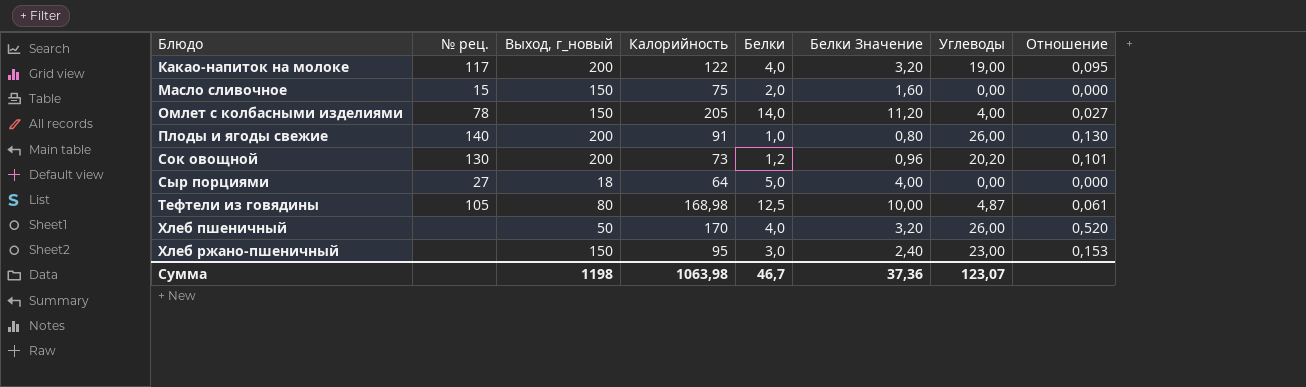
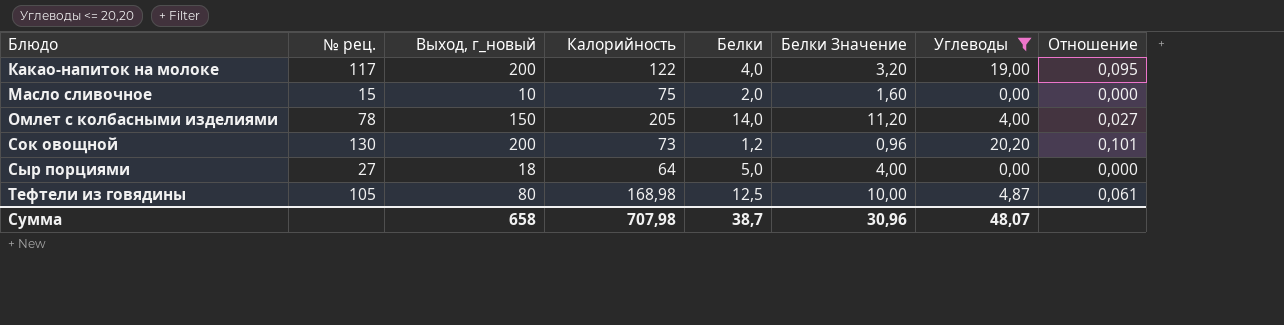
filter: none -> Углеводы <= 20,20
Масло сливочное | Выход, г_новый: 150 -> 10
Сумма | Выход, г_новый: 1198 -> 658
Сумма | Калорийность: 1063,98 -> 707,98
Сумма | Белки: 46,7 -> 38,7
Сумма | Белки Значение: 37,36 -> 30,96
Сумма | Углеводы: 123,07 -> 48,07

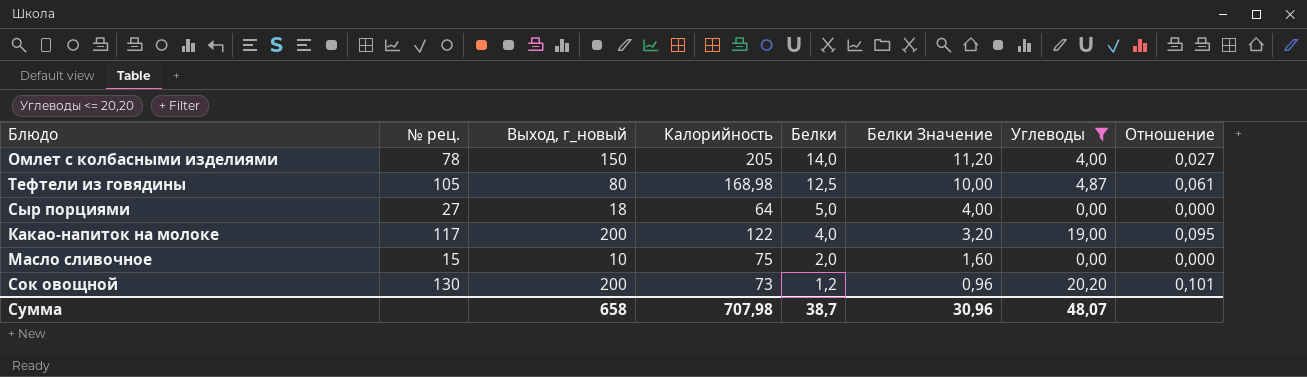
row order: Блюдо ascending -> Белки descending

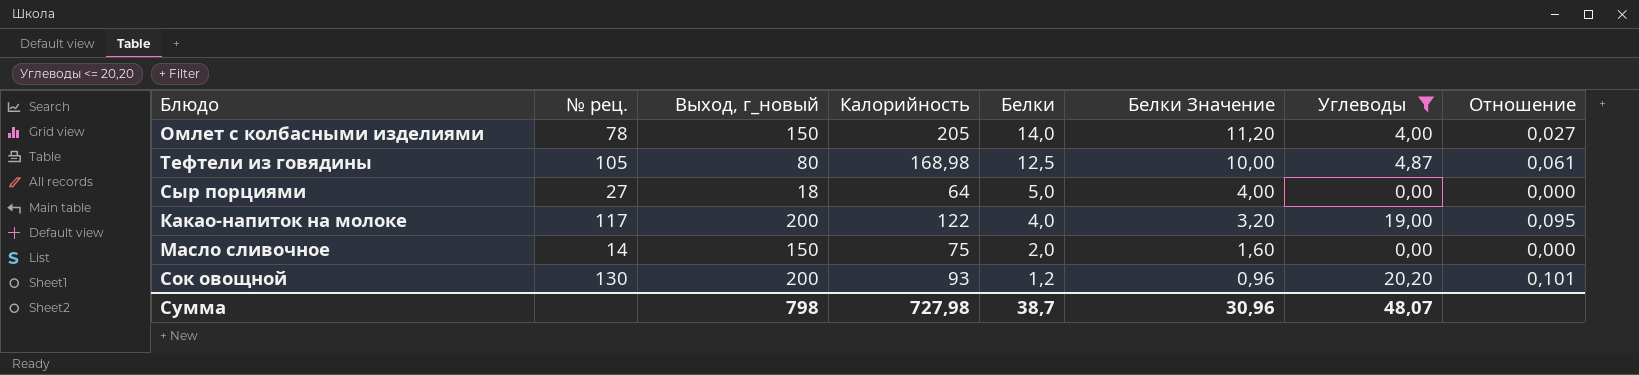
Масло сливочное | № рец.: 15 -> 14
Масло сливочное | Выход, г_новый: 10 -> 150
Сок овощной | Калорийность: 73 -> 93
Сумма | Выход, г_новый: 658 -> 798
Сумма | Калорийность: 707,98 -> 727,98

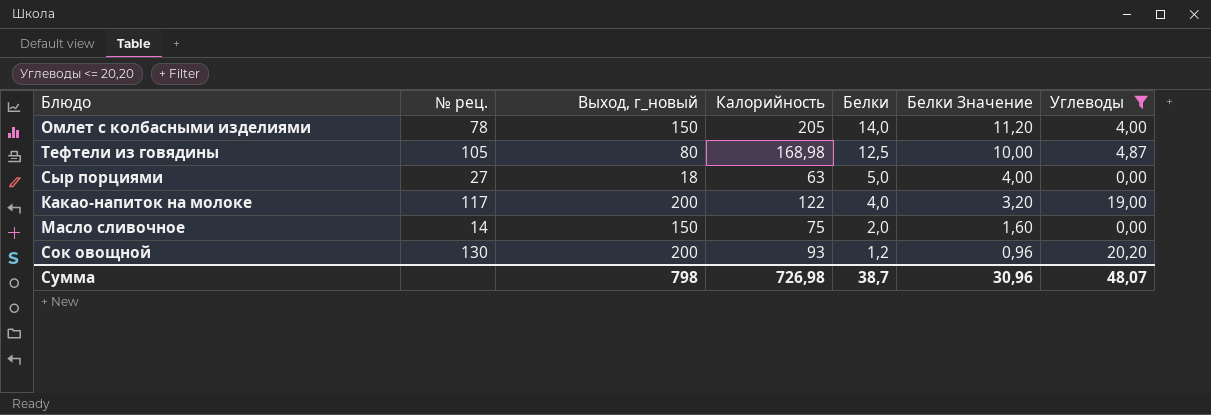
column Отношение | formula: [Углеводы] / [Выход, г_новый] -> none
Сыр порциями | Калорийность: 64 -> 63
Сумма | Калорийность: 727,98 -> 726,98

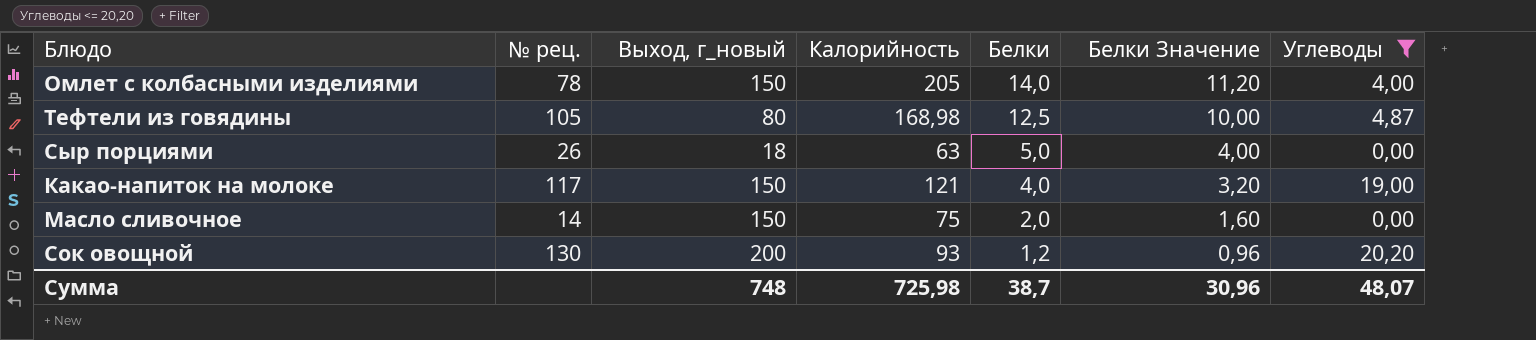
Сыр порциями | № рец.: 27 -> 26
Какао-напиток на молоке | Выход, г_новый: 200 -> 150
Какао-напиток на молоке | Калорийность: 122 -> 121
Сумма | Выход, г_новый: 798 -> 748
Сумма | Калорийность: 726,98 -> 725,98

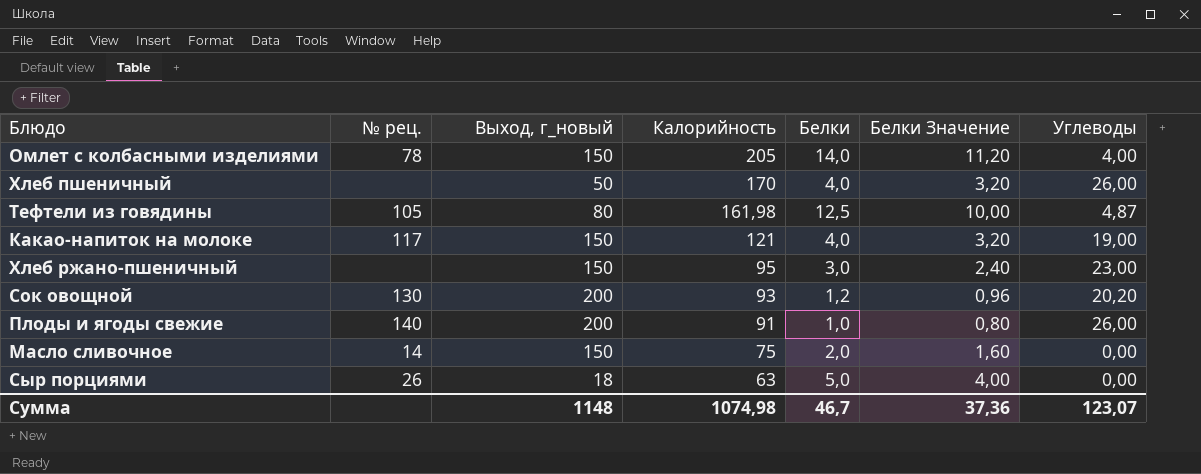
filter: Углеводы <= 20,20 -> none
row order: Белки descending -> Калорийность descending
Тефтели из говядины | Калорийность: 168,98 -> 161,98
Сумма | Выход, г_новый: 748 -> 1148
Сумма | Калорийность: 725,98 -> 1074,98
Сумма | Белки: 38,7 -> 46,7
Сумма | Белки Значение: 30,96 -> 37,36
Сумма | Углеводы: 48,07 -> 123,07

